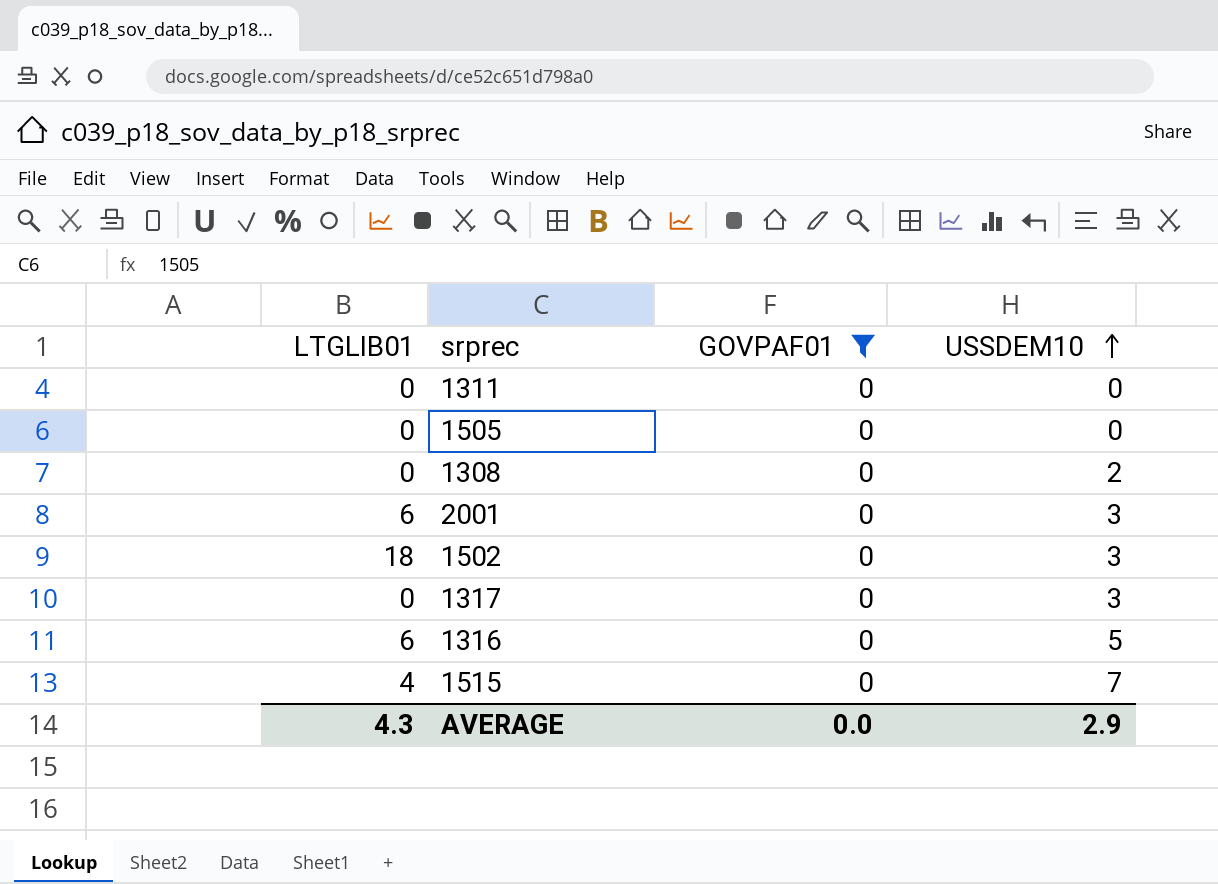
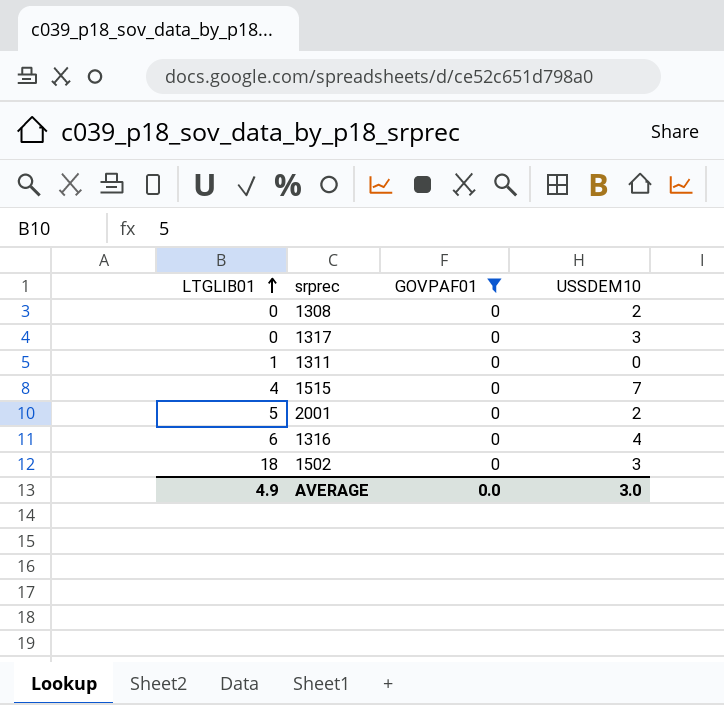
row order: USSDEM10 ascending -> LTGLIB01 ascending
row 1505: 0 | 0 | 0 -> none
1311 | LTGLIB01: 0 -> 1
2001 | LTGLIB01: 6 -> 5
2001 | USSDEM10: 3 -> 2
1316 | USSDEM10: 5 -> 4
AVERAGE | LTGLIB01: 4.3 -> 4.9
AVERAGE | USSDEM10: 2.9 -> 3.0

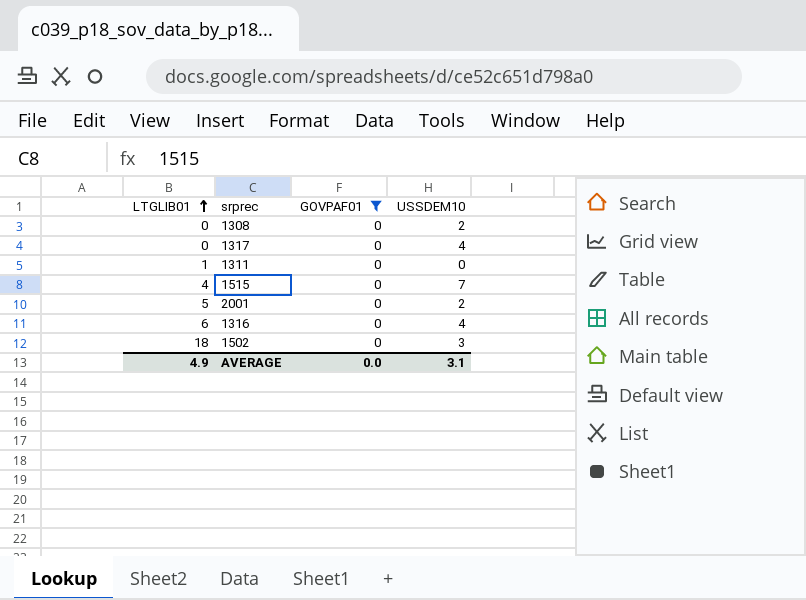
1317 | USSDEM10: 3 -> 4
AVERAGE | USSDEM10: 3.0 -> 3.1

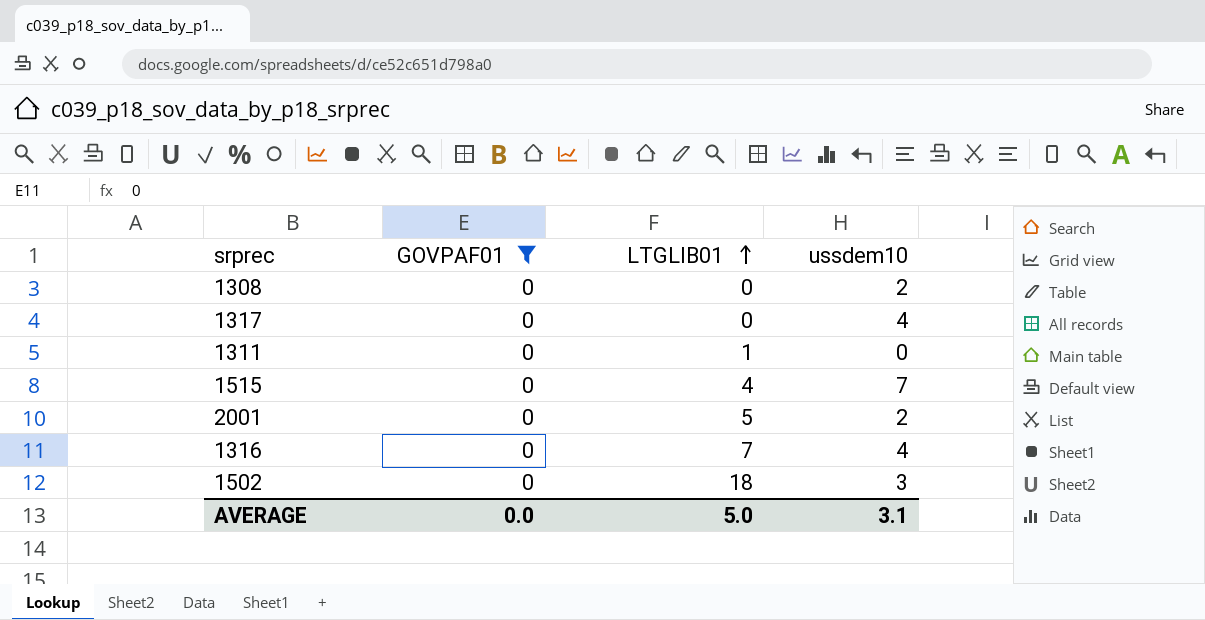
column LTGLIB01 | position: 1 -> 3
column name: USSDEM10 -> ussdem10
1316 | LTGLIB01: 6 -> 7
AVERAGE | LTGLIB01: 4.9 -> 5.0

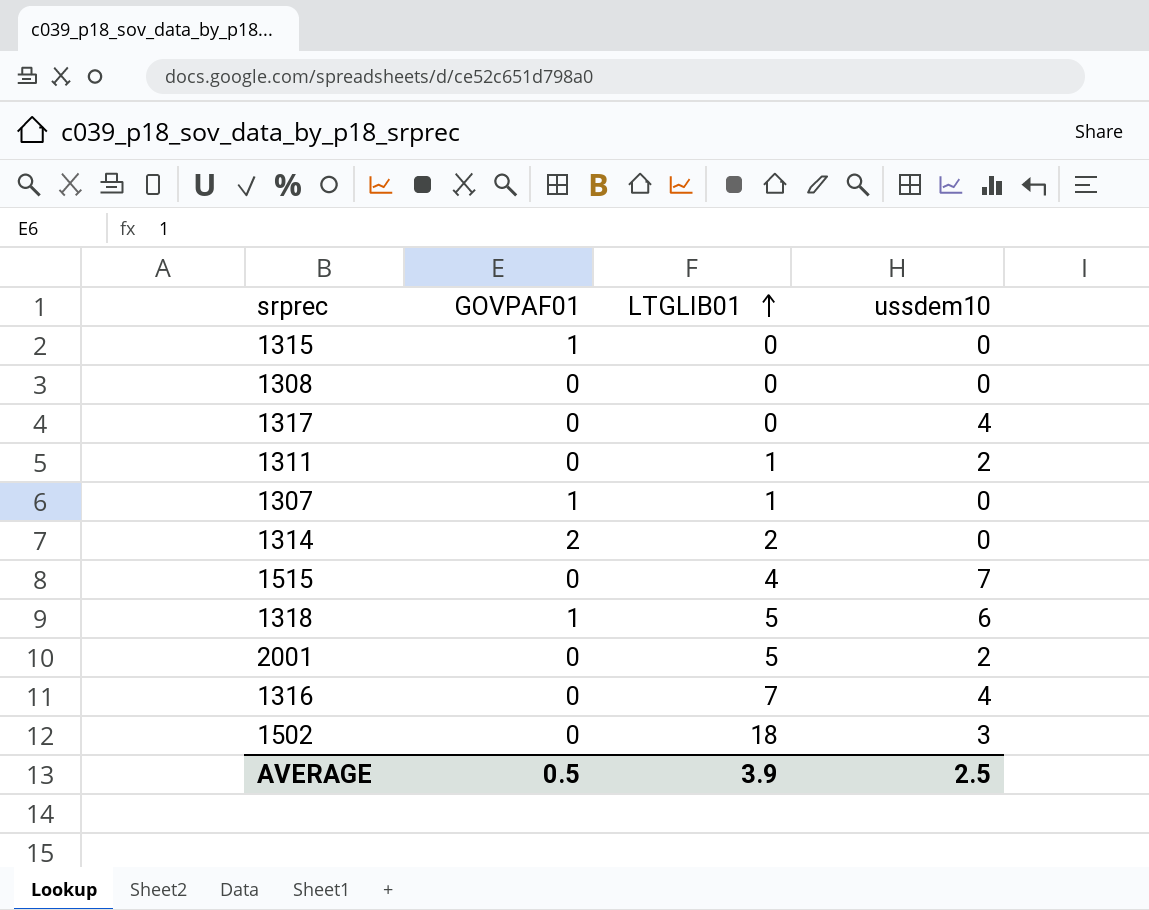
filter: GOVPAF01 = 0 -> none
1308 | ussdem10: 2 -> 0
1311 | ussdem10: 0 -> 2
AVERAGE | GOVPAF01: 0.0 -> 0.5
AVERAGE | LTGLIB01: 5.0 -> 3.9
AVERAGE | ussdem10: 3.1 -> 2.5

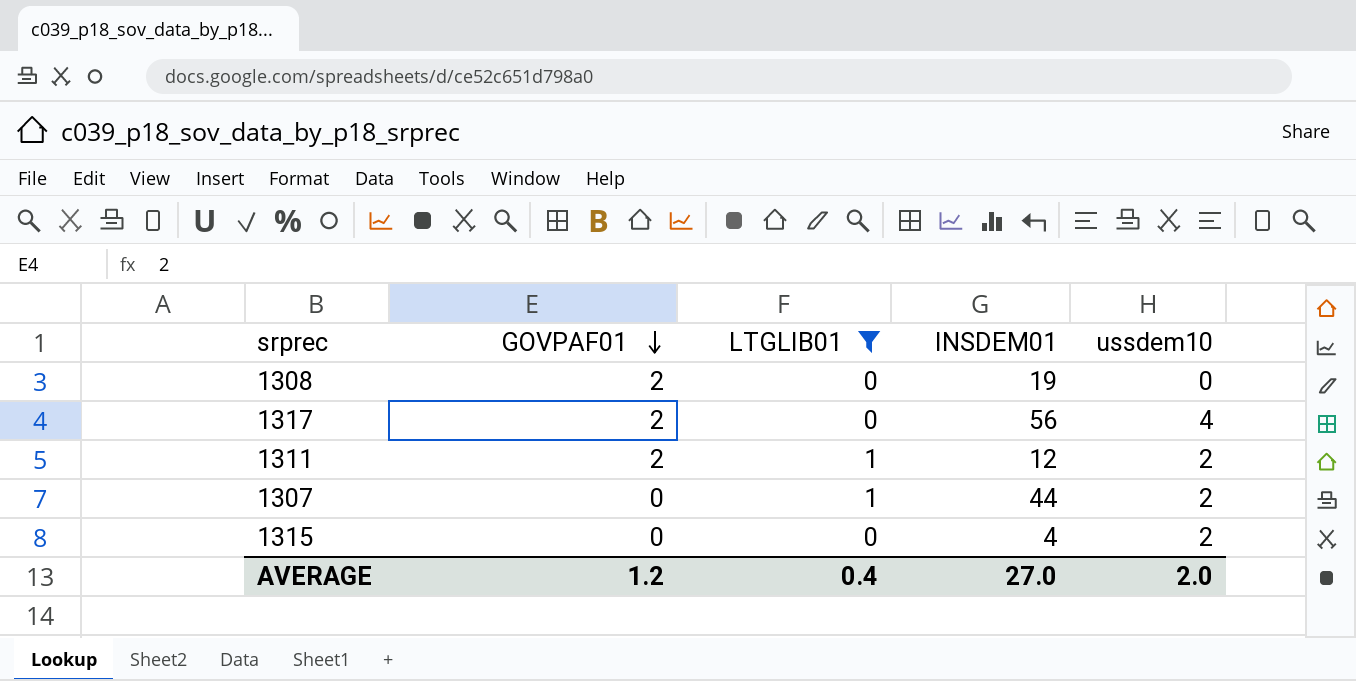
filter: none -> LTGLIB01 <= 1
row order: LTGLIB01 ascending -> GOVPAF01 descending
column INSDEM01 | position: none -> 4
1308 | GOVPAF01: 0 -> 2
1317 | GOVPAF01: 0 -> 2
1311 | GOVPAF01: 0 -> 2
1307 | GOVPAF01: 1 -> 0
1307 | ussdem10: 0 -> 2
1315 | GOVPAF01: 1 -> 0
1315 | ussdem10: 0 -> 2
AVERAGE | GOVPAF01: 0.5 -> 1.2
AVERAGE | LTGLIB01: 3.9 -> 0.4
AVERAGE | ussdem10: 2.5 -> 2.0

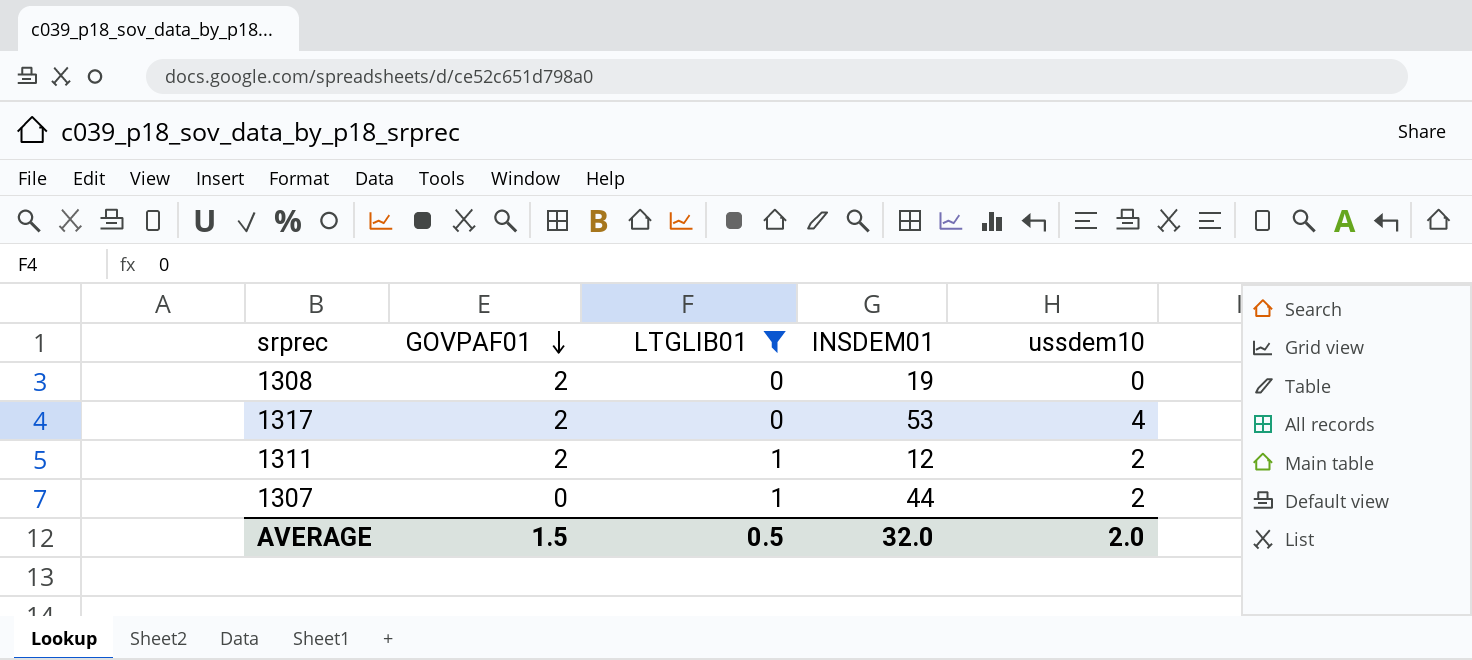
row 1315: 0 | 0 | 4 | 2 -> none
1317 | INSDEM01: 56 -> 53
AVERAGE | GOVPAF01: 1.2 -> 1.5
AVERAGE | LTGLIB01: 0.4 -> 0.5
AVERAGE | INSDEM01: 27.0 -> 32.0

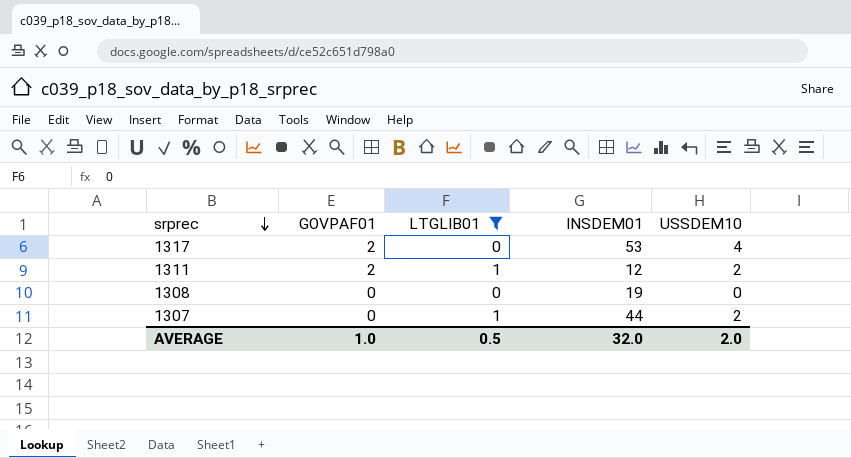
row order: GOVPAF01 descending -> srprec descending
column name: ussdem10 -> USSDEM10
1308 | GOVPAF01: 2 -> 0
AVERAGE | GOVPAF01: 1.5 -> 1.0

